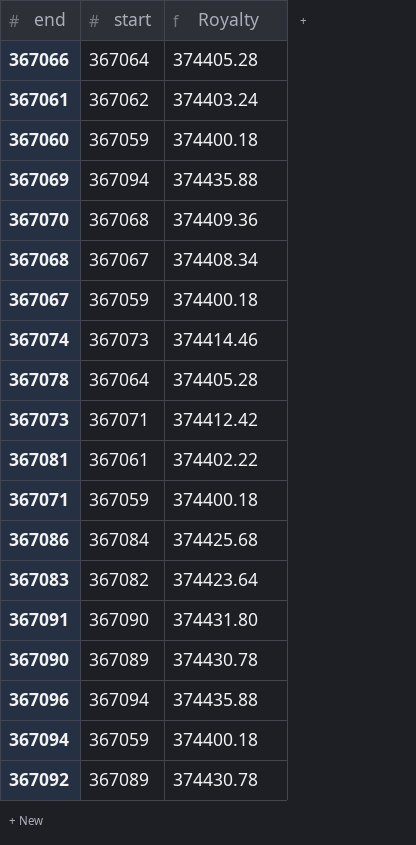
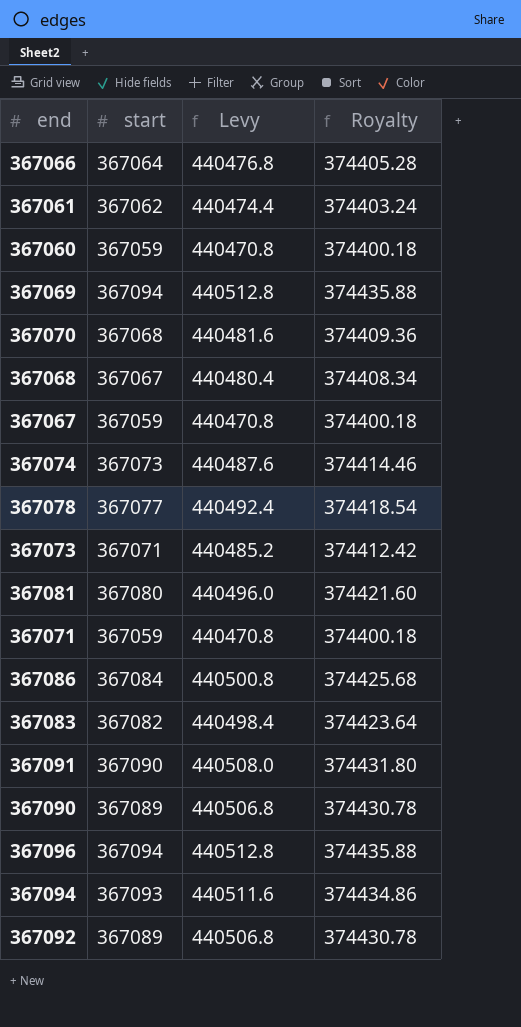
column Levy | formula: none -> [start] * 1.2
367078 | start: 367064 -> 367077
367078 | Royalty: 374405.28 -> 374418.54
367081 | start: 367061 -> 367080
367081 | Royalty: 374402.22 -> 374421.60
367094 | start: 367059 -> 367093
367094 | Royalty: 374400.18 -> 374434.86

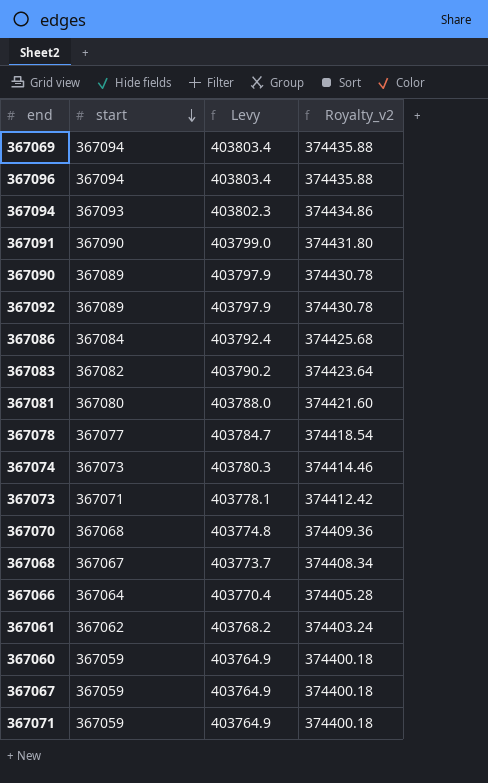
row order: none -> start descending
column Levy | formula: [start] * 1.2 -> [start] * 1.1
column name: Royalty -> Royalty_v2

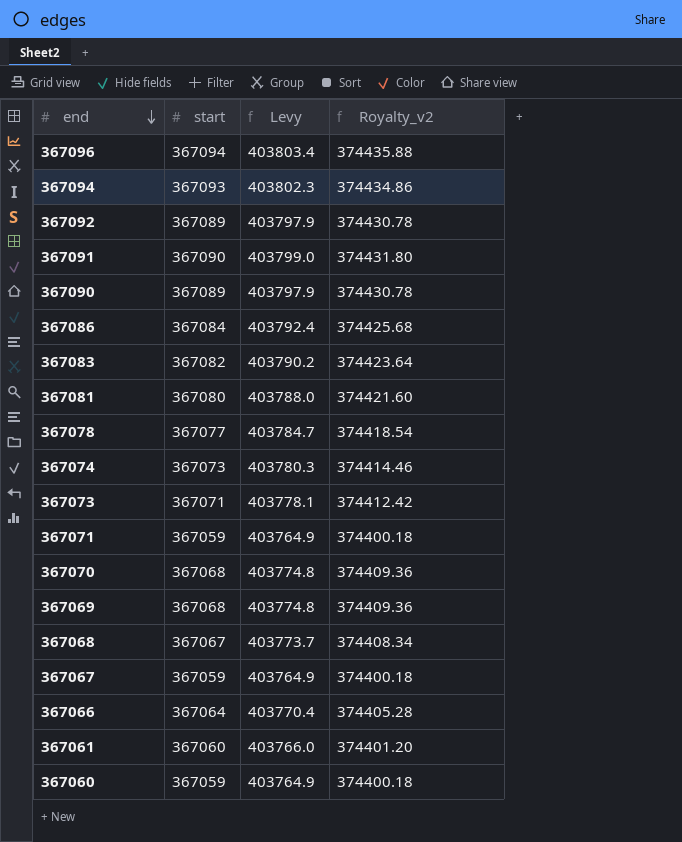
row order: start descending -> end descending
367069 | start: 367094 -> 367068
367069 | Levy: 403803.4 -> 403774.8
367069 | Royalty_v2: 374435.88 -> 374409.36
367061 | start: 367062 -> 367060
367061 | Levy: 403768.2 -> 403766.0
367061 | Royalty_v2: 374403.24 -> 374401.20

